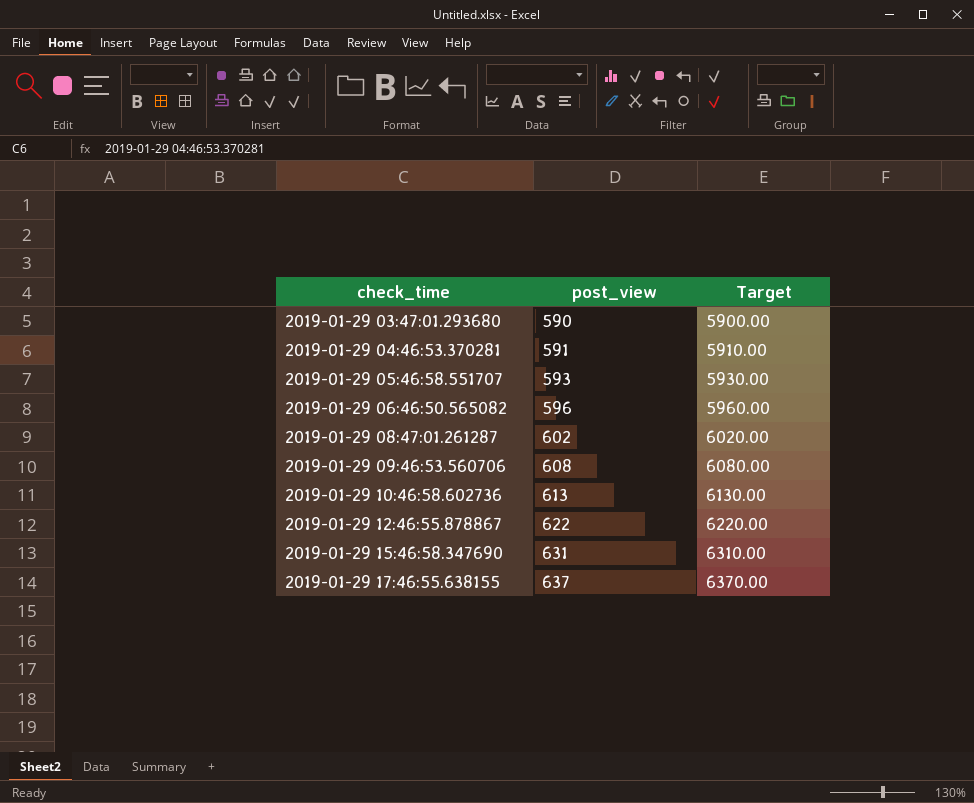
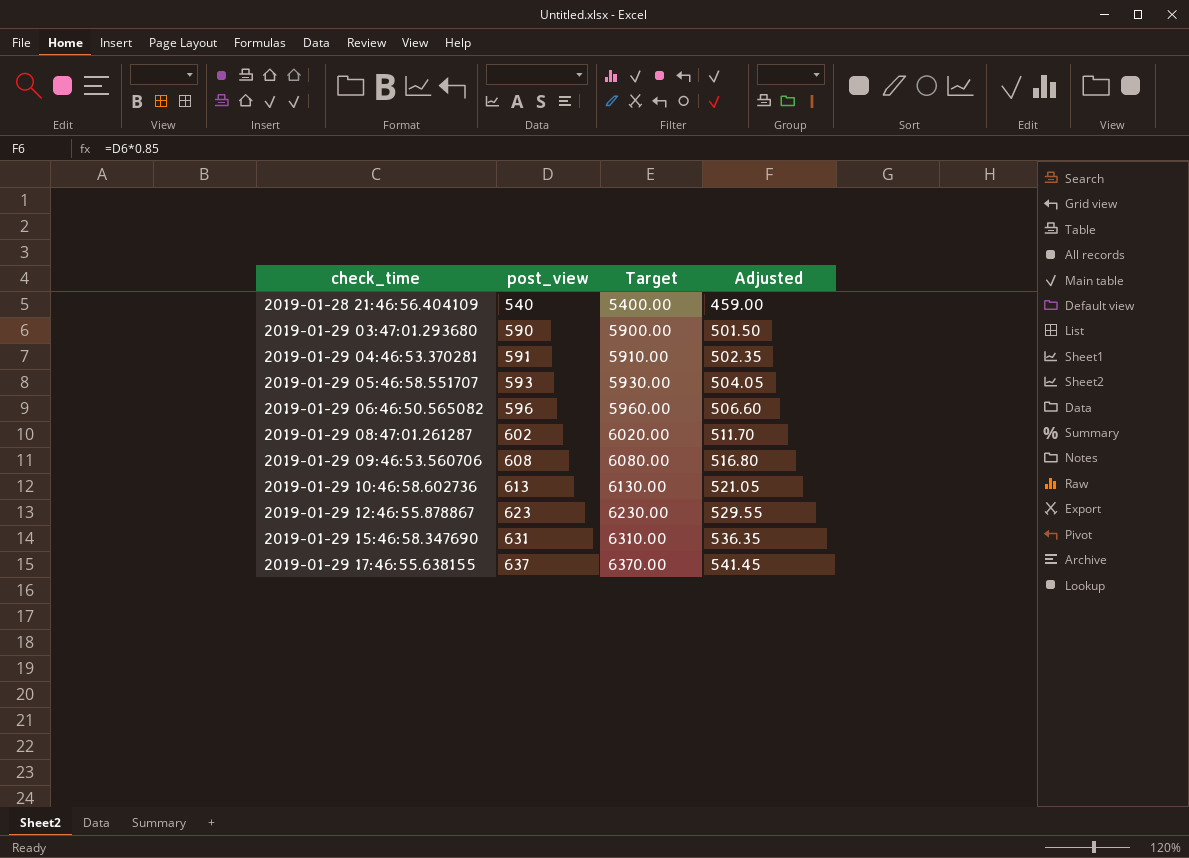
column Adjusted | formula: none -> [post_view] * 0.85
row 2019-01-28 21:46:56.404109: none -> 540 | 5400.00 | 459.00
2019-01-29 12:46:55.878867 | post_view: 622 -> 623
2019-01-29 12:46:55.878867 | Target: 6220.00 -> 6230.00

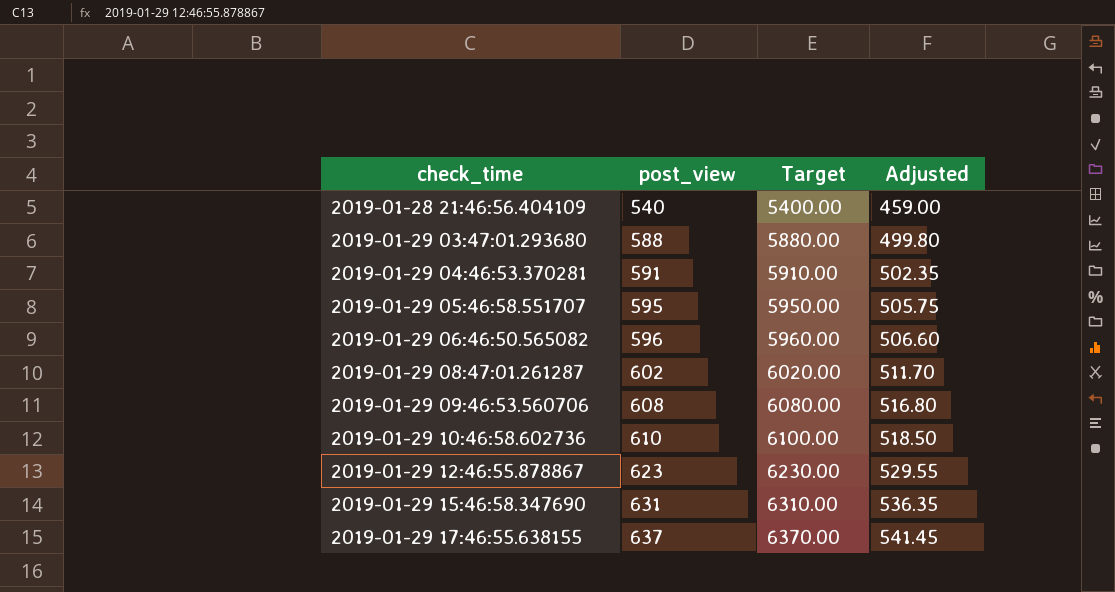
2019-01-29 03:47:01.293680 | post_view: 590 -> 588
2019-01-29 03:47:01.293680 | Target: 5900.00 -> 5880.00
2019-01-29 03:47:01.293680 | Adjusted: 501.50 -> 499.80
2019-01-29 05:46:58.551707 | post_view: 593 -> 595
2019-01-29 05:46:58.551707 | Target: 5930.00 -> 5950.00
2019-01-29 05:46:58.551707 | Adjusted: 504.05 -> 505.75
2019-01-29 10:46:58.602736 | post_view: 613 -> 610
2019-01-29 10:46:58.602736 | Target: 6130.00 -> 6100.00
2019-01-29 10:46:58.602736 | Adjusted: 521.05 -> 518.50

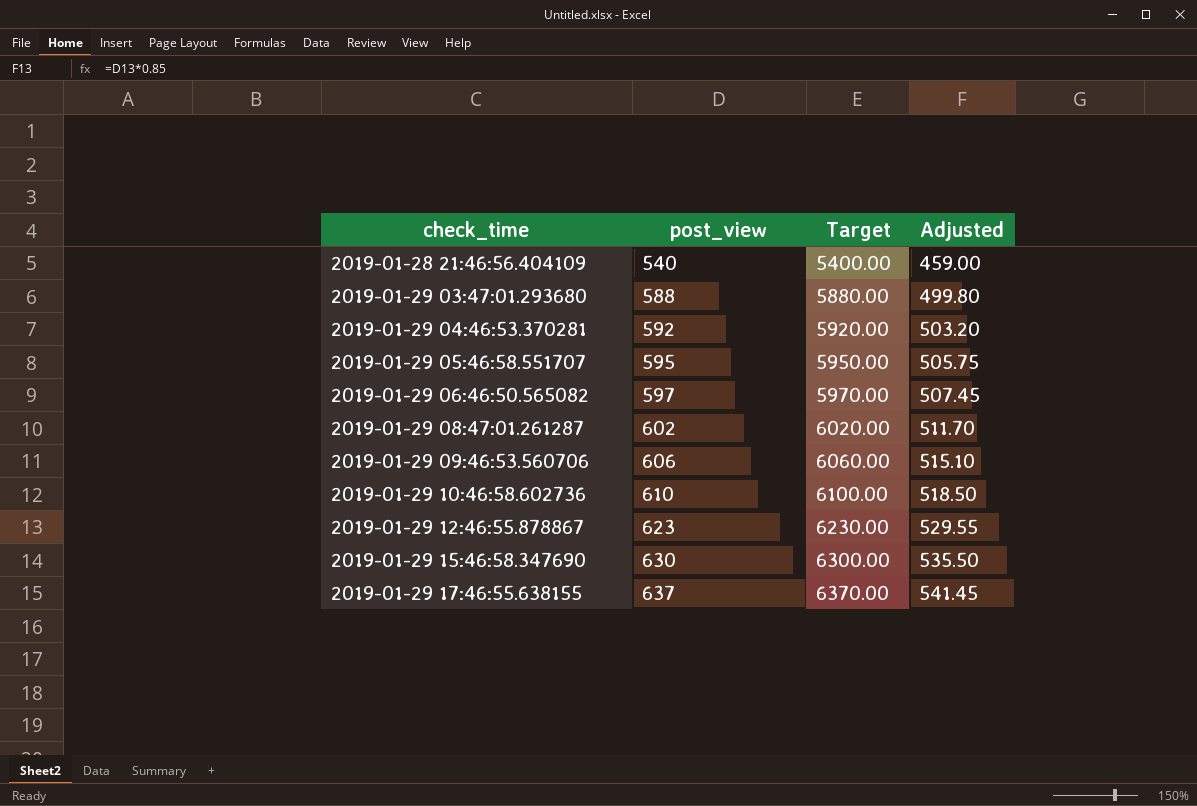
2019-01-29 04:46:53.370281 | post_view: 591 -> 592
2019-01-29 04:46:53.370281 | Target: 5910.00 -> 5920.00
2019-01-29 04:46:53.370281 | Adjusted: 502.35 -> 503.20
2019-01-29 06:46:50.565082 | post_view: 596 -> 597
2019-01-29 06:46:50.565082 | Target: 5960.00 -> 5970.00
2019-01-29 06:46:50.565082 | Adjusted: 506.60 -> 507.45
2019-01-29 09:46:53.560706 | post_view: 608 -> 606
2019-01-29 09:46:53.560706 | Target: 6080.00 -> 6060.00
2019-01-29 09:46:53.560706 | Adjusted: 516.80 -> 515.10
2019-01-29 15:46:58.347690 | post_view: 631 -> 630
2019-01-29 15:46:58.347690 | Target: 6310.00 -> 6300.00
2019-01-29 15:46:58.347690 | Adjusted: 536.35 -> 535.50

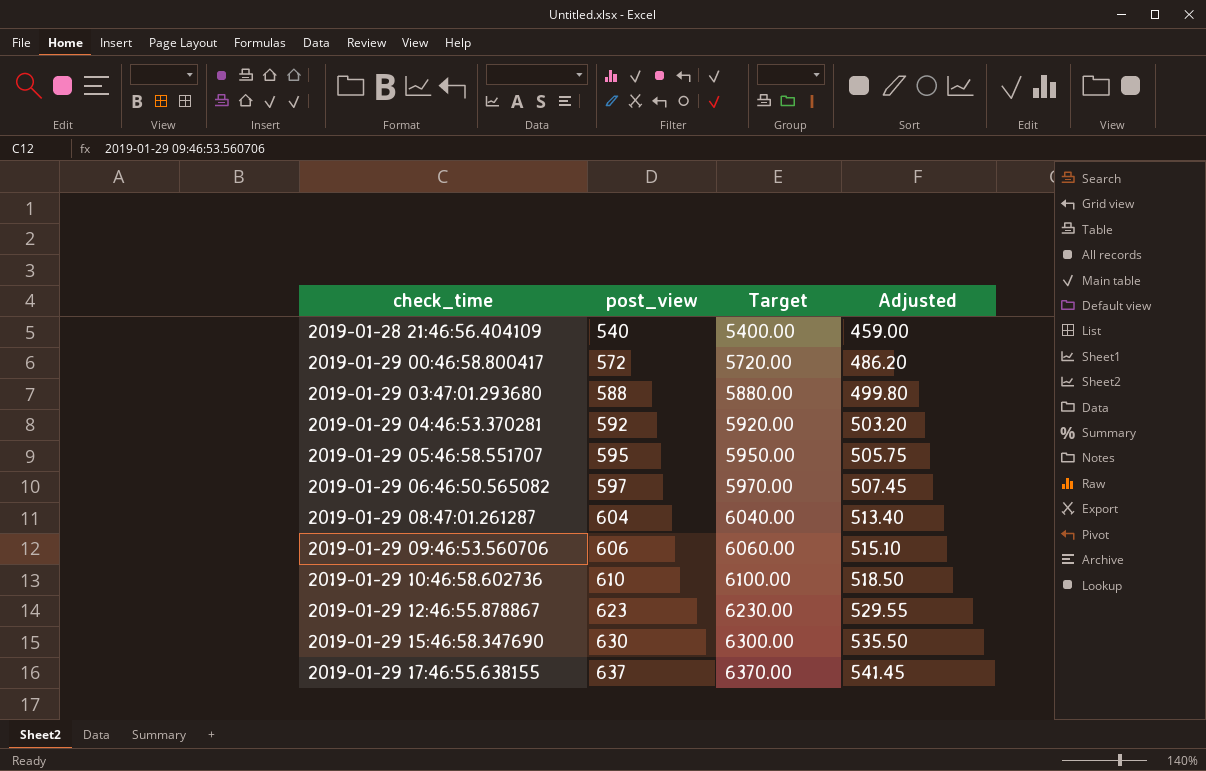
row 2019-01-29 00:46:58.800417: none -> 572 | 5720.00 | 486.20
2019-01-29 08:47:01.261287 | post_view: 602 -> 604
2019-01-29 08:47:01.261287 | Target: 6020.00 -> 6040.00
2019-01-29 08:47:01.261287 | Adjusted: 511.70 -> 513.40

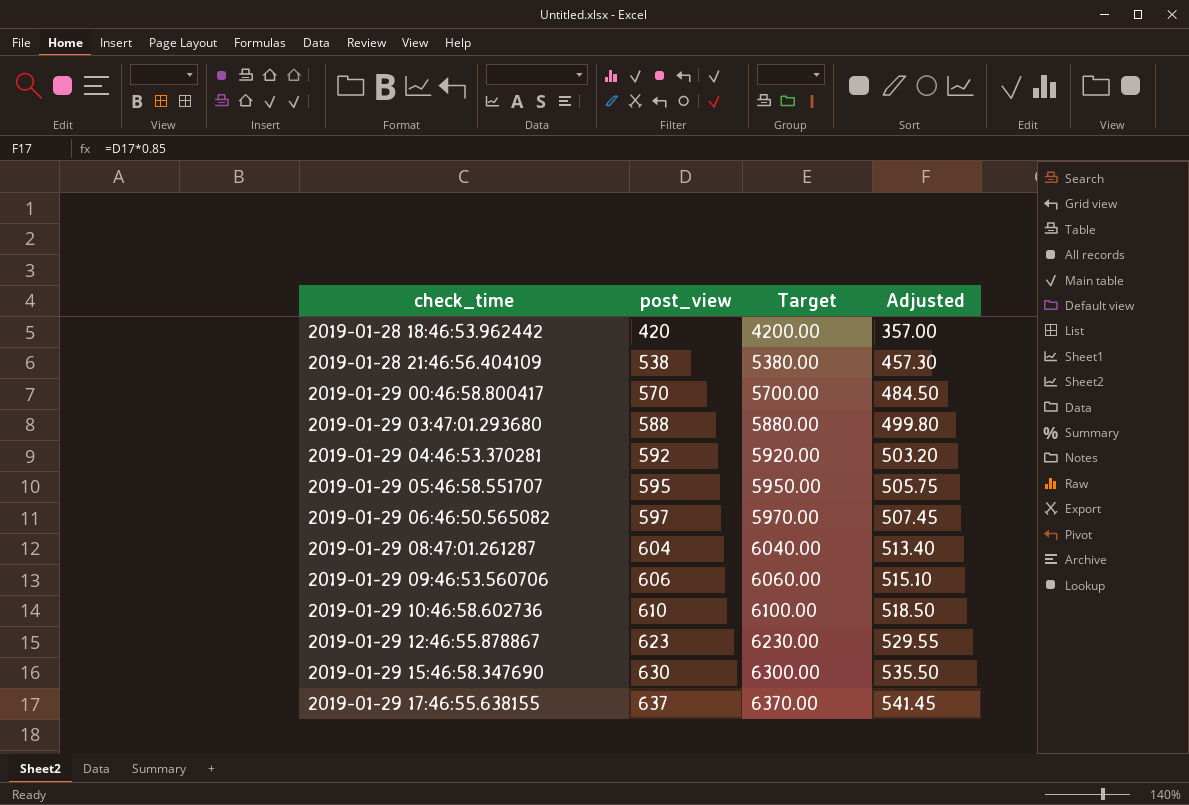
row 2019-01-28 18:46:53.962442: none -> 420 | 4200.00 | 357.00
2019-01-28 21:46:56.404109 | post_view: 540 -> 538
2019-01-28 21:46:56.404109 | Target: 5400.00 -> 5380.00
2019-01-28 21:46:56.404109 | Adjusted: 459.00 -> 457.30
2019-01-29 00:46:58.800417 | post_view: 572 -> 570
2019-01-29 00:46:58.800417 | Target: 5720.00 -> 5700.00
2019-01-29 00:46:58.800417 | Adjusted: 486.20 -> 484.50

